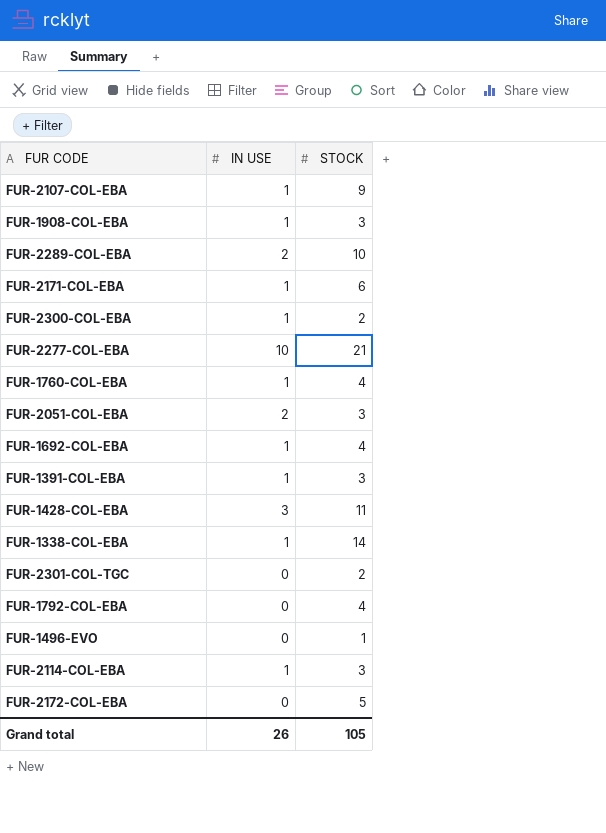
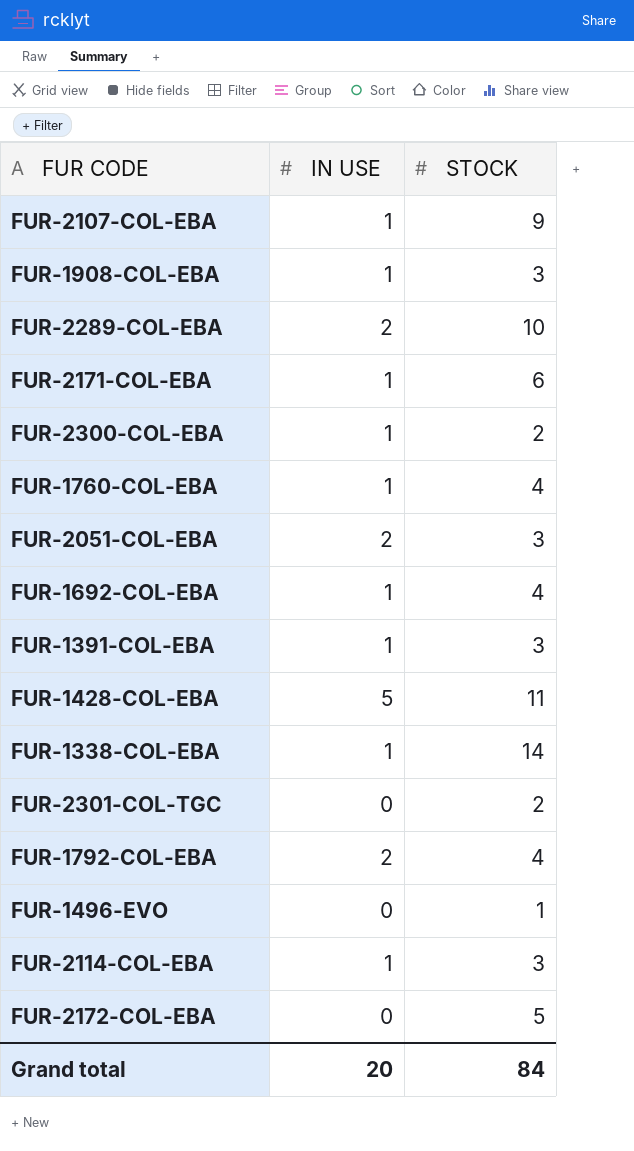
row FUR-2277-COL-EBA: 10 | 21 -> none
FUR-1428-COL-EBA | IN USE: 3 -> 5
FUR-1792-COL-EBA | IN USE: 0 -> 2
Grand total | IN USE: 26 -> 20
Grand total | STOCK: 105 -> 84

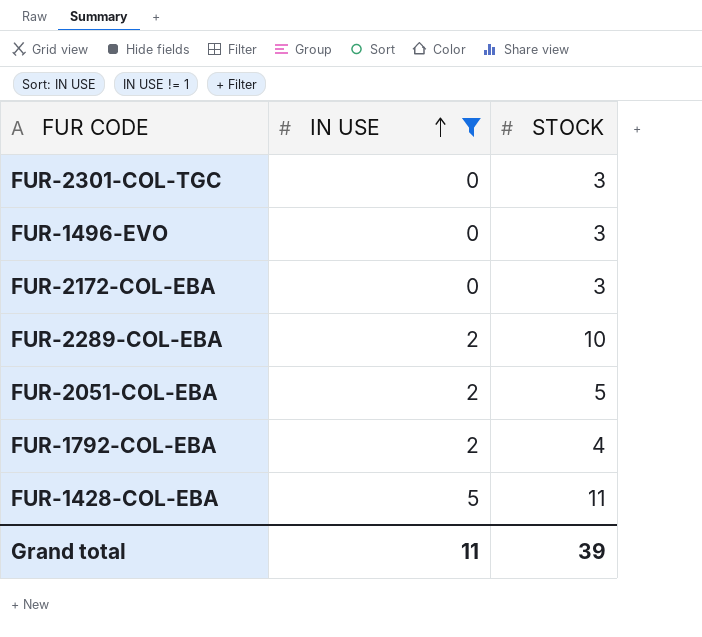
filter: none -> IN USE != 1
row order: none -> IN USE ascending
FUR-2301-COL-TGC | STOCK: 2 -> 3
FUR-1496-EVO | STOCK: 1 -> 3
FUR-2172-COL-EBA | STOCK: 5 -> 3
FUR-2051-COL-EBA | STOCK: 3 -> 5
Grand total | IN USE: 20 -> 11
Grand total | STOCK: 84 -> 39

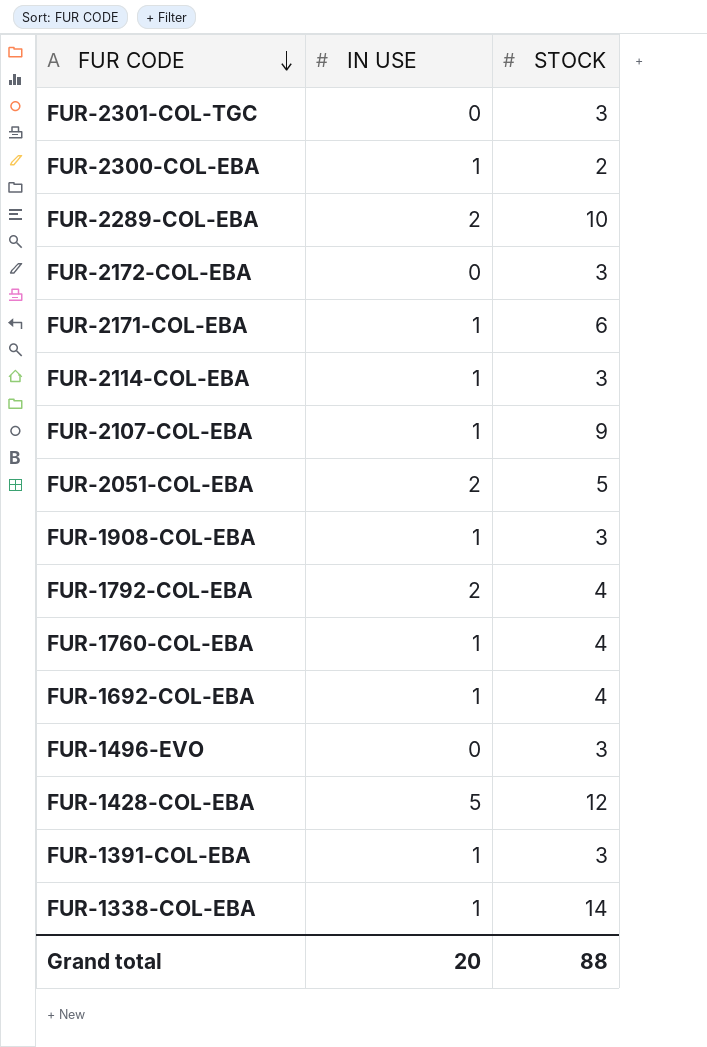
filter: IN USE != 1 -> none
row order: IN USE ascending -> FUR CODE descending
FUR-1428-COL-EBA | STOCK: 11 -> 12
Grand total | IN USE: 11 -> 20
Grand total | STOCK: 39 -> 88

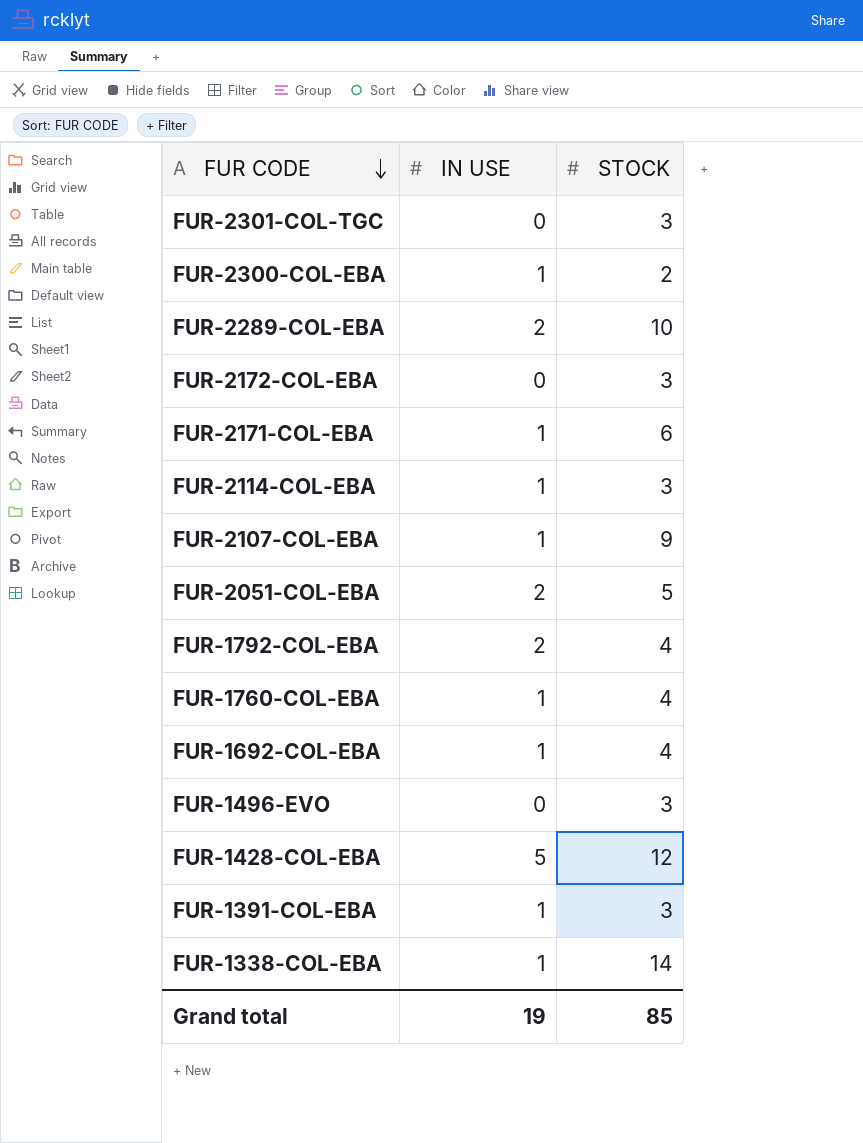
row FUR-1908-COL-EBA: 1 | 3 -> none
Grand total | IN USE: 20 -> 19
Grand total | STOCK: 88 -> 85

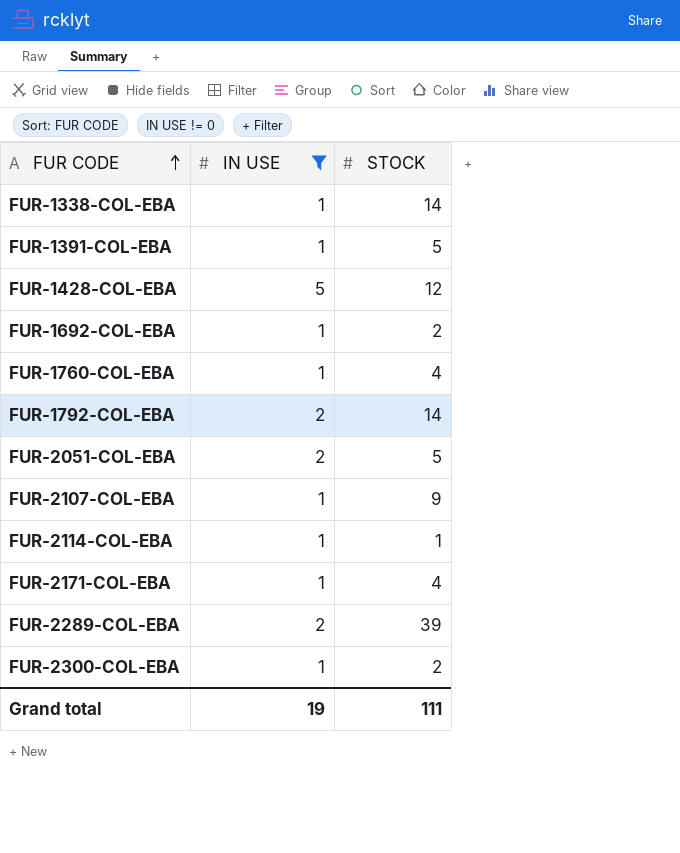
filter: none -> IN USE != 0
row order: FUR CODE descending -> FUR CODE ascending
FUR-1391-COL-EBA | STOCK: 3 -> 5
FUR-1692-COL-EBA | STOCK: 4 -> 2
FUR-1792-COL-EBA | STOCK: 4 -> 14
FUR-2114-COL-EBA | STOCK: 3 -> 1
FUR-2171-COL-EBA | STOCK: 6 -> 4
FUR-2289-COL-EBA | STOCK: 10 -> 39
Grand total | STOCK: 85 -> 111

